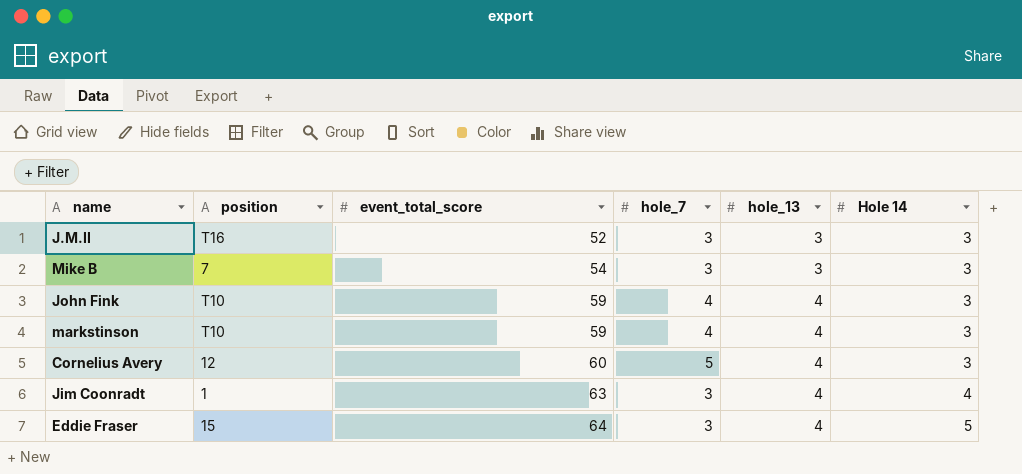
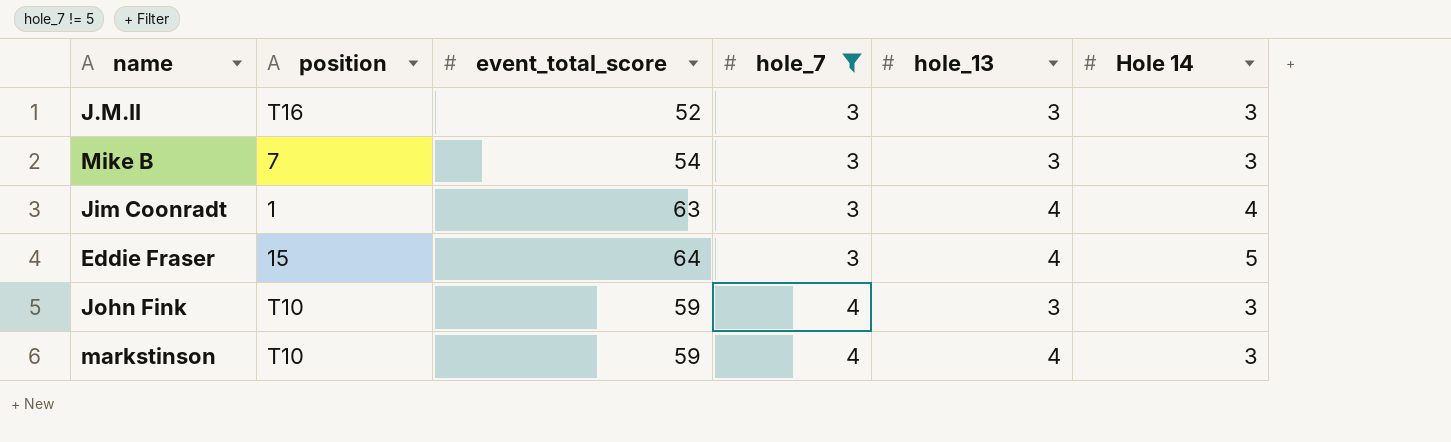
filter: none -> hole_7 != 5
row order: event_total_score ascending -> hole_7 ascending
John Fink | hole_13: 4 -> 3

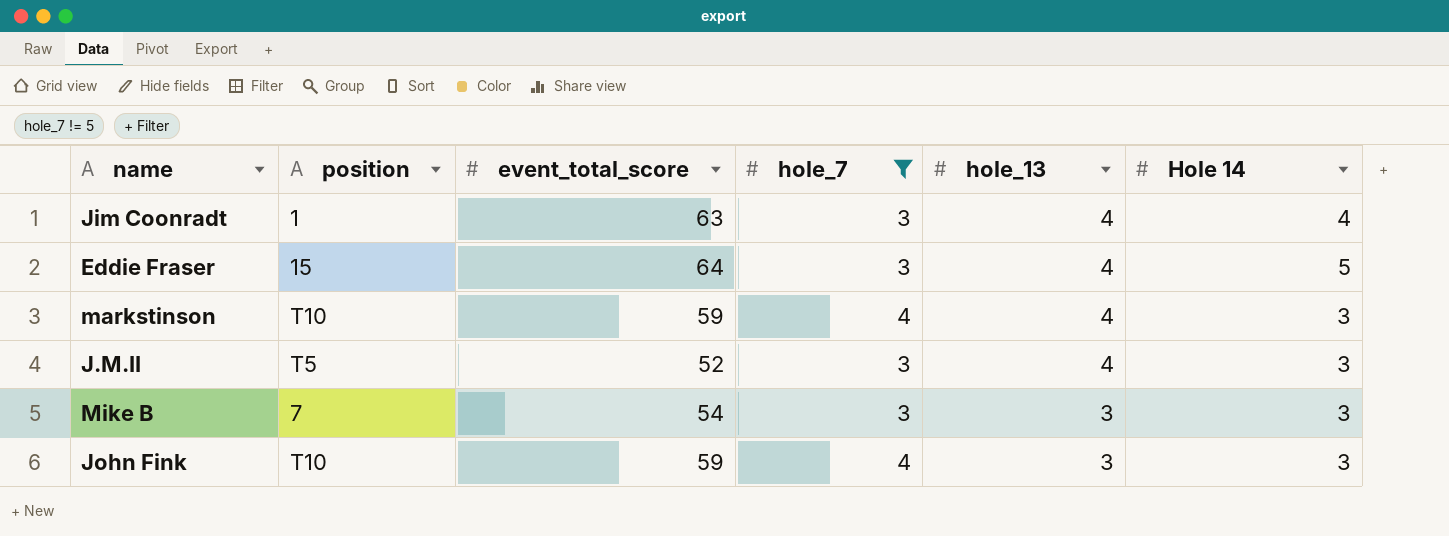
row order: hole_7 ascending -> hole_13 descending
J.M.II | position: T16 -> T5
J.M.II | hole_13: 3 -> 4

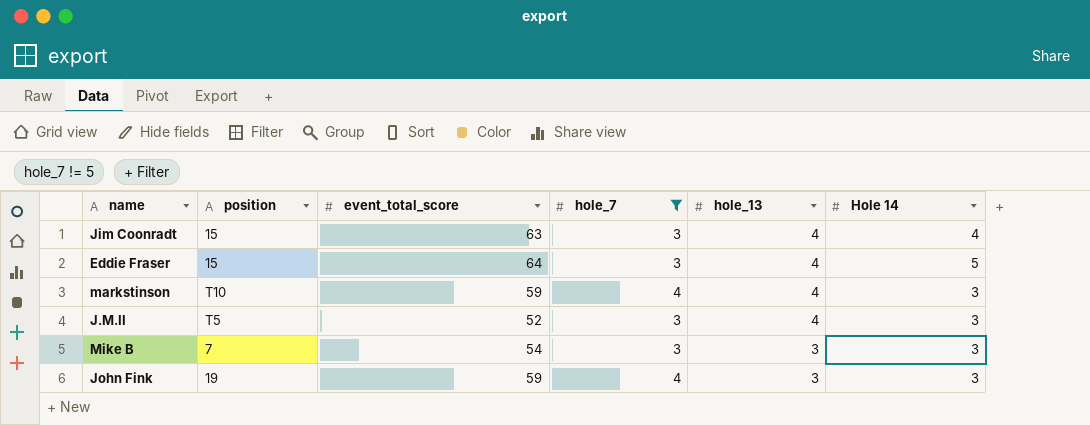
Jim Coonradt | position: 1 -> 15
John Fink | position: T10 -> 19

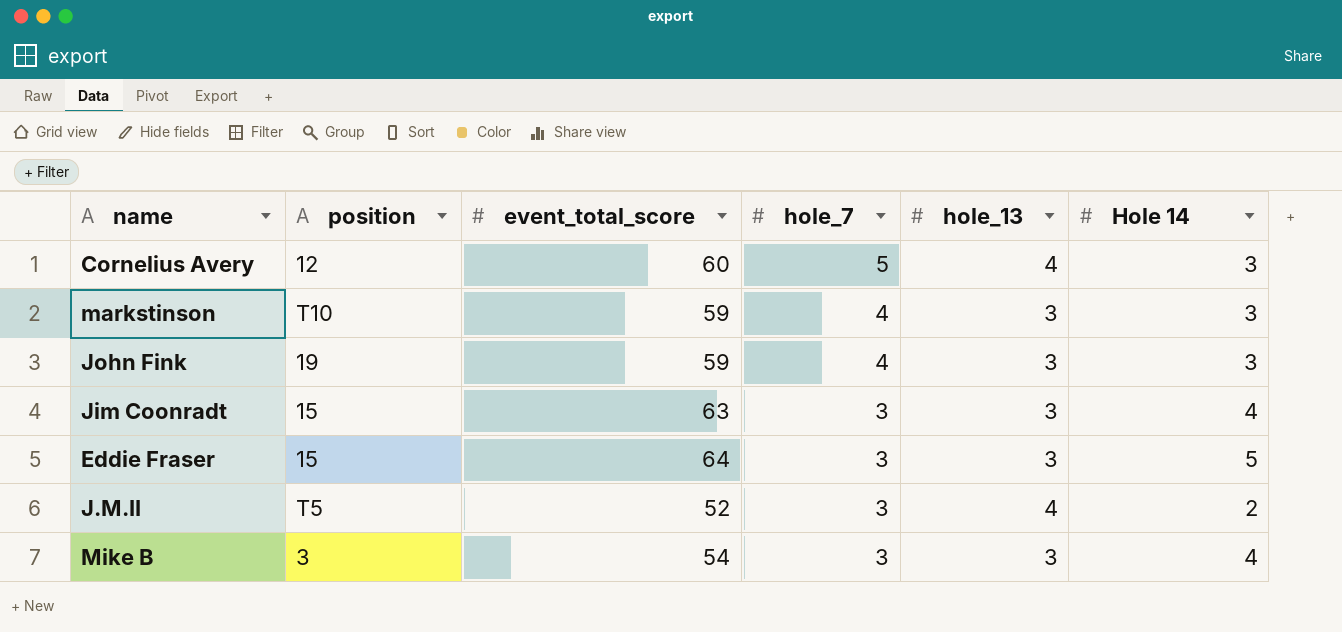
filter: hole_7 != 5 -> none
row order: hole_13 descending -> hole_7 descending
markstinson | hole_13: 4 -> 3
Jim Coonradt | hole_13: 4 -> 3
Eddie Fraser | hole_13: 4 -> 3
J.M.II | Hole 14: 3 -> 2
Mike B | position: 7 -> 3
Mike B | Hole 14: 3 -> 4

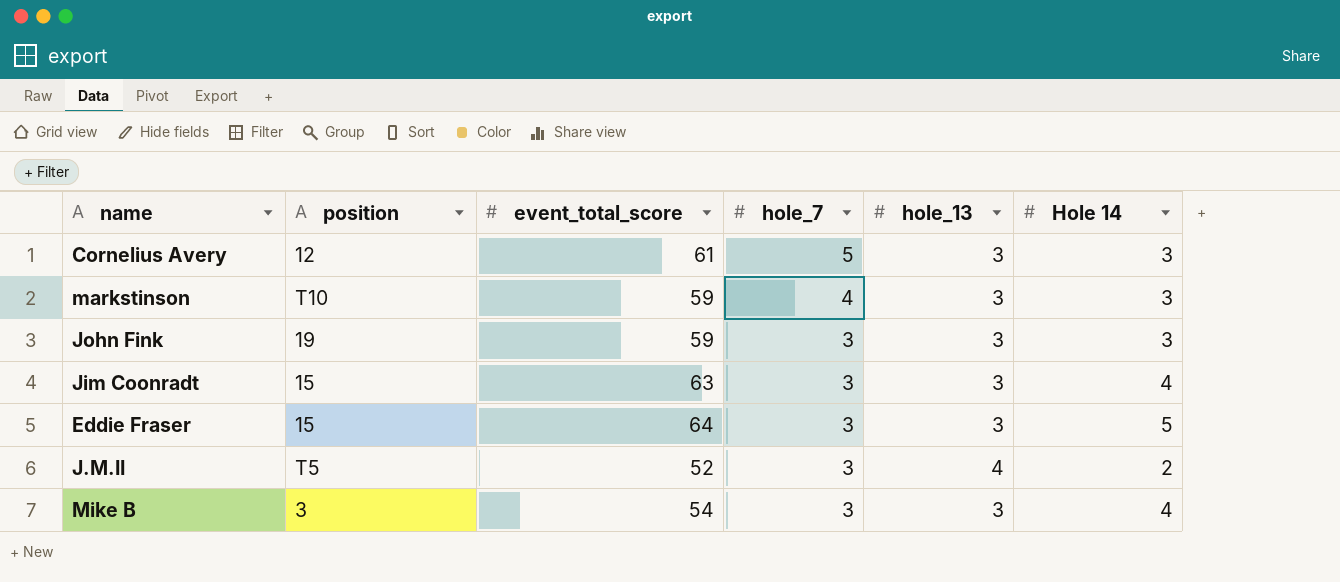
Cornelius Avery | event_total_score: 60 -> 61
Cornelius Avery | hole_13: 4 -> 3
John Fink | hole_7: 4 -> 3

